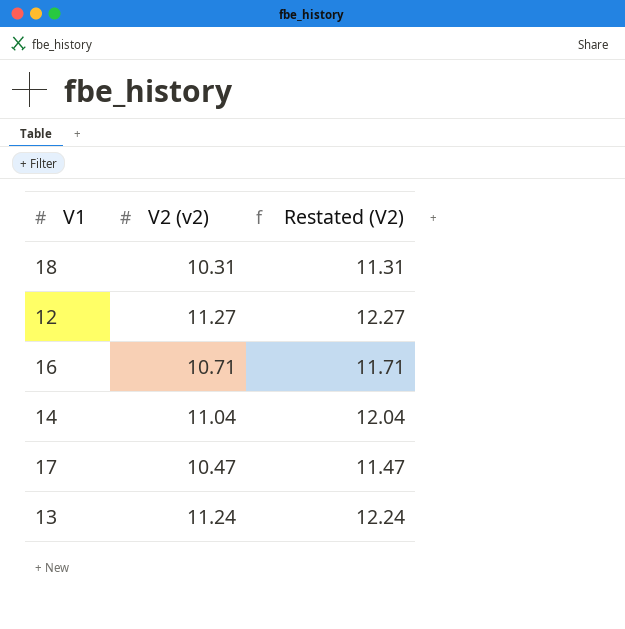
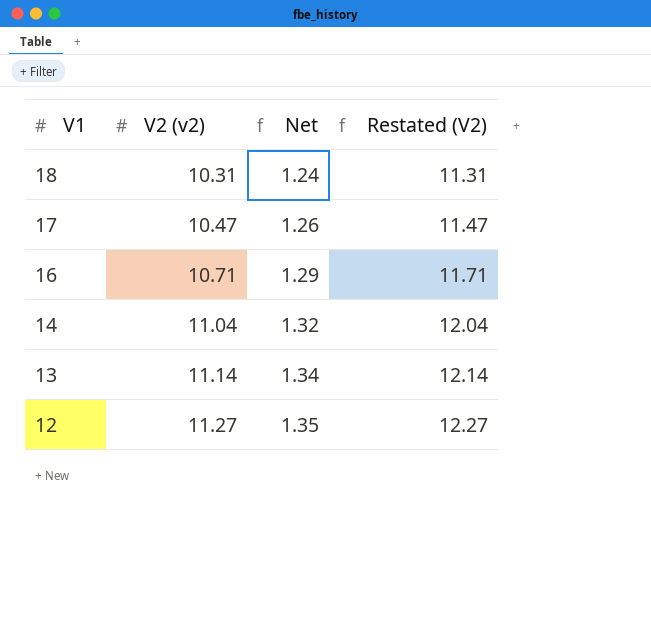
row order: none -> V1 descending
column Net | formula: none -> [V2 (v2)] * 0.12
13 | V2 (v2): 11.24 -> 11.14
13 | Restated (V2): 12.24 -> 12.14

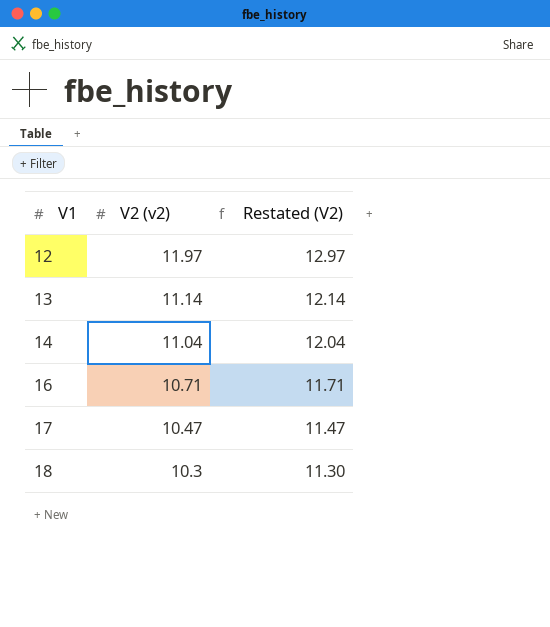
row order: V1 descending -> V1 ascending
column Net | formula: [V2 (v2)] * 0.12 -> none
12 | V2 (v2): 11.27 -> 11.97
12 | Restated (V2): 12.27 -> 12.97
18 | V2 (v2): 10.31 -> 10.3
18 | Restated (V2): 11.31 -> 11.30

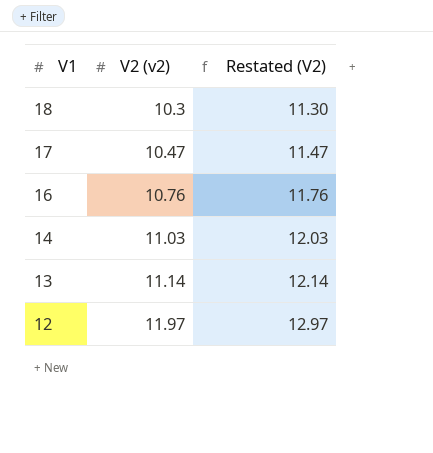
row order: V1 ascending -> V1 descending
16 | V2 (v2): 10.71 -> 10.76
16 | Restated (V2): 11.71 -> 11.76
14 | V2 (v2): 11.04 -> 11.03
14 | Restated (V2): 12.04 -> 12.03

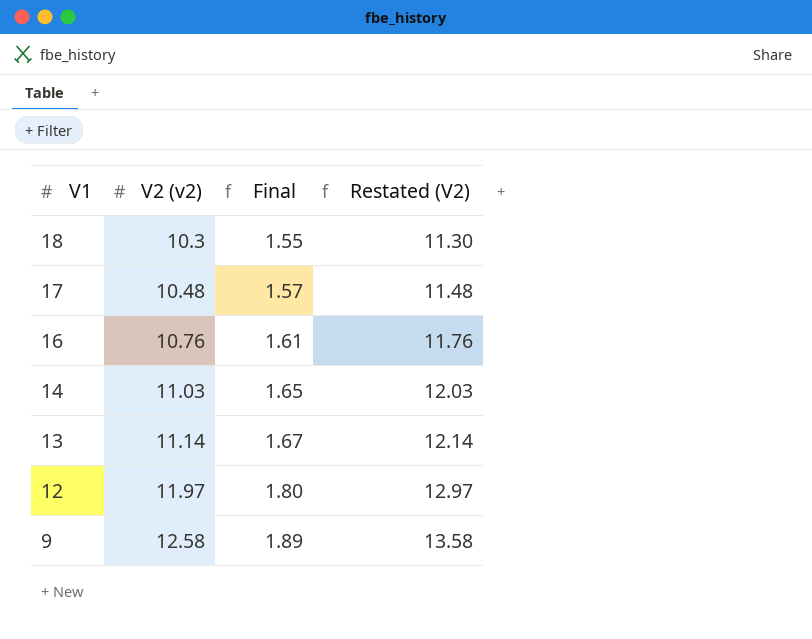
column Final | formula: none -> [V2 (v2)] * 0.15
17 | V2 (v2): 10.47 -> 10.48
17 | Restated (V2): 11.47 -> 11.48
row 9: none -> 12.58 | 1.89 | 13.58

